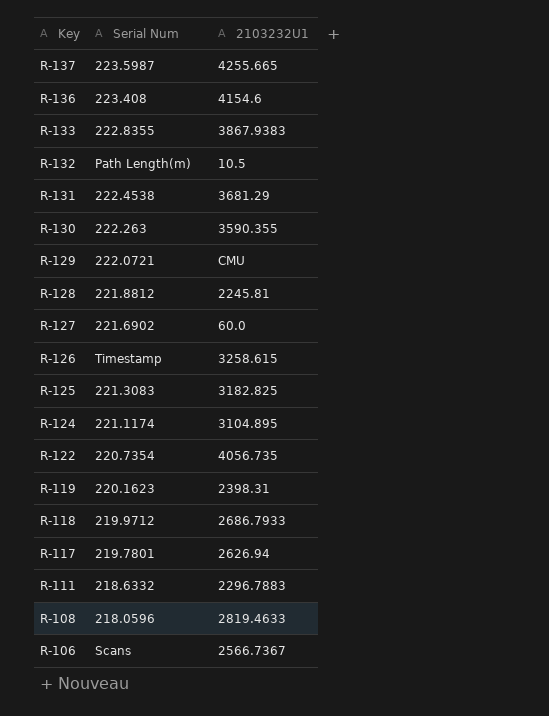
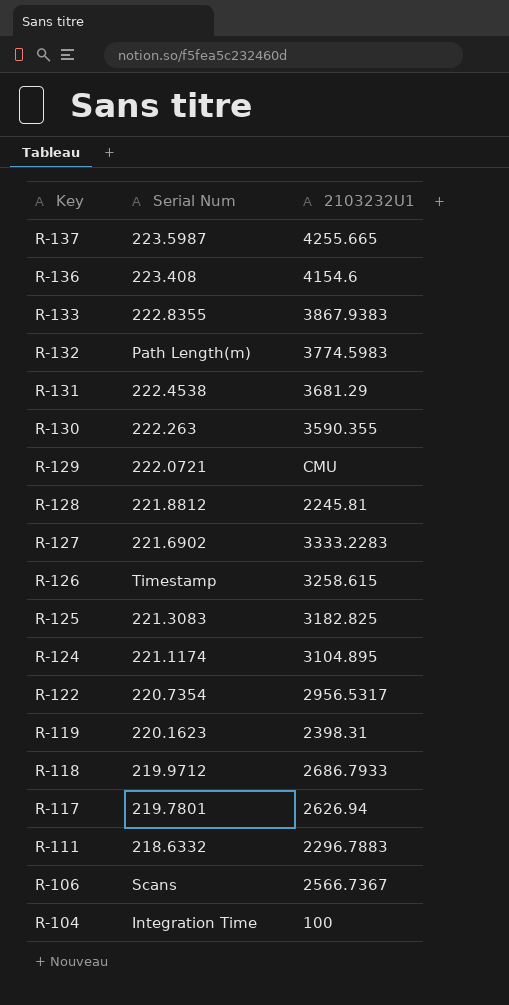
row R-108: 218.0596 | 2819.4633 -> none
R-132 | 2103232U1: 10.5 -> 3774.5983
R-127 | 2103232U1: 60.0 -> 3333.2283
R-122 | 2103232U1: 4056.735 -> 2956.5317
row R-104: none -> Integration Time | 100

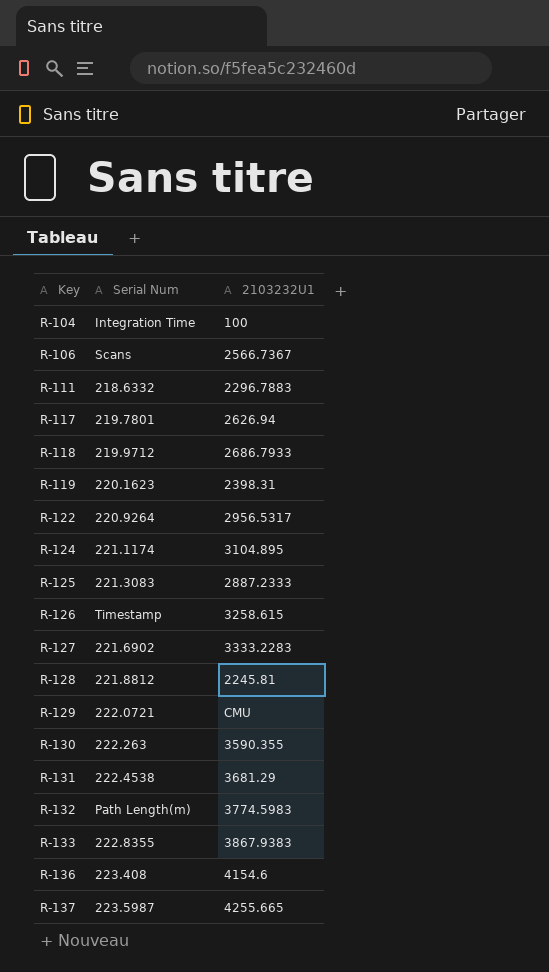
row order: Key descending -> Key ascending
R-122 | Serial Num: 220.7354 -> 220.9264
R-125 | 2103232U1: 3182.825 -> 2887.2333

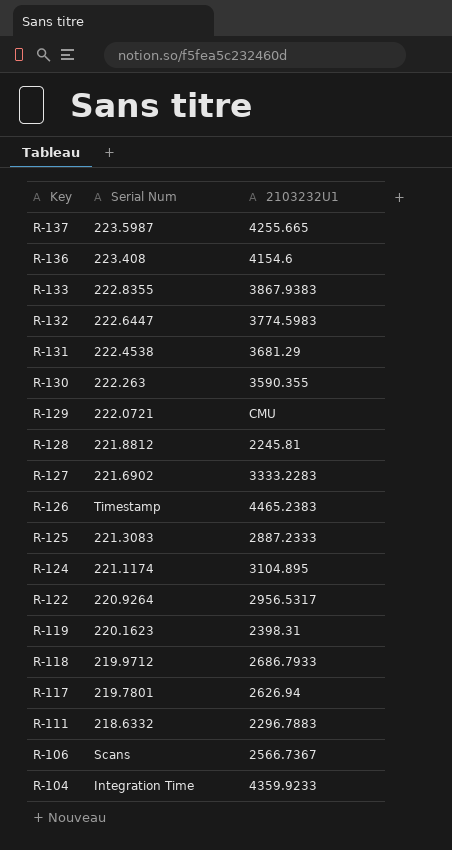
row order: Key ascending -> Key descending
R-132 | Serial Num: Path Length(m) -> 222.6447
R-126 | 2103232U1: 3258.615 -> 4465.2383
R-104 | 2103232U1: 100 -> 4359.9233

